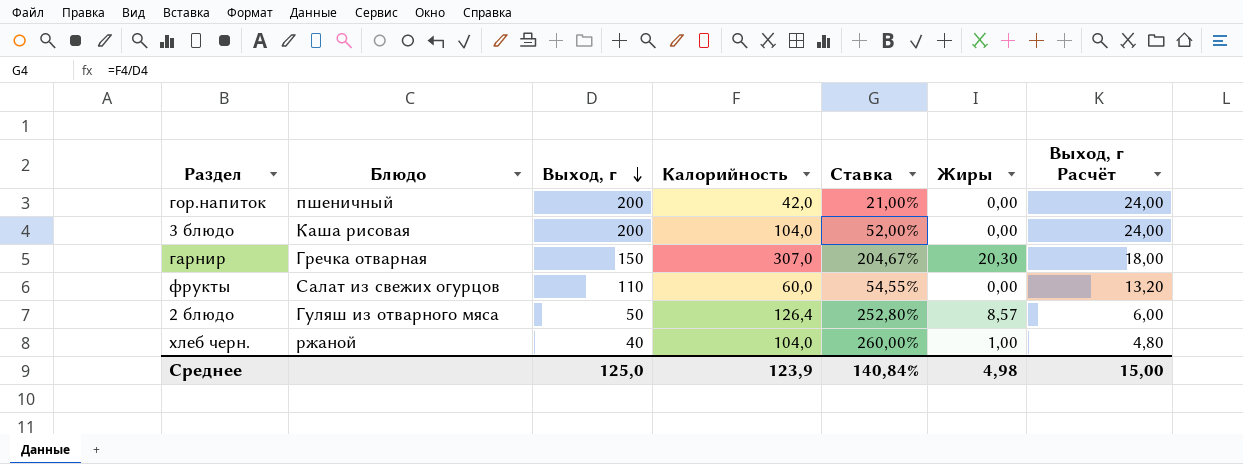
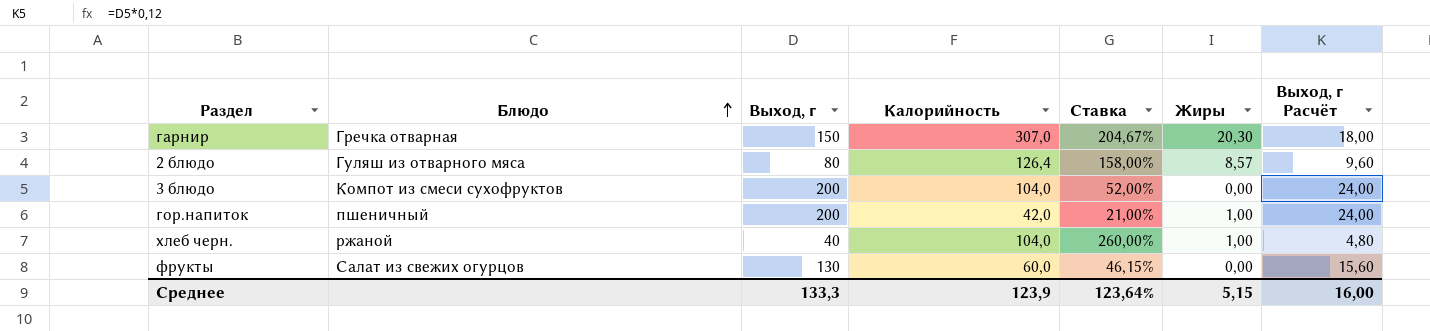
row order: Выход, г descending -> Блюдо ascending
2 блюдо | Выход, г: 50 -> 80
2 блюдо | Ставка: 252,80% -> 158,00%
2 блюдо | Выход, г Расчёт: 6,00 -> 9,60
3 блюдо | Блюдо: Каша рисовая -> Компот из смеси сухофруктов
гор.напиток | Жиры: 0,00 -> 1,00
фрукты | Выход, г: 110 -> 130
фрукты | Ставка: 54,55% -> 46,15%
фрукты | Выход, г Расчёт: 13,20 -> 15,60
Среднее | Выход, г: 125,0 -> 133,3
Среднее | Ставка: 140,84% -> 123,64%
Среднее | Жиры: 4,98 -> 5,15
Среднее | Выход, г Расчёт: 15,00 -> 16,00

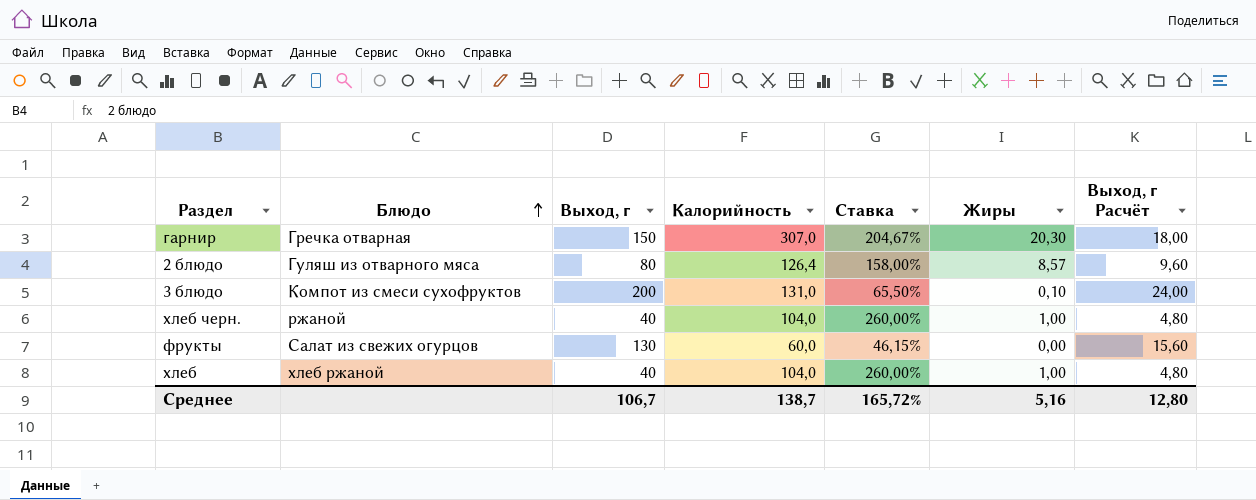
row гор.напиток: пшеничный | 200 | 42,0 | 21,00% | 1,00 | 24,00 -> none
3 блюдо | Калорийность: 104,0 -> 131,0
3 блюдо | Ставка: 52,00% -> 65,50%
3 блюдо | Жиры: 0,00 -> 0,10
row хлеб: none -> хлеб ржаной | 40 | 104,0 | 260,00% | 1,00 | 4,80
Среднее | Выход, г: 133,3 -> 106,7
Среднее | Калорийность: 123,9 -> 138,7
Среднее | Ставка: 123,64% -> 165,72%
Среднее | Жиры: 5,15 -> 5,16
Среднее | Выход, г Расчёт: 16,00 -> 12,80

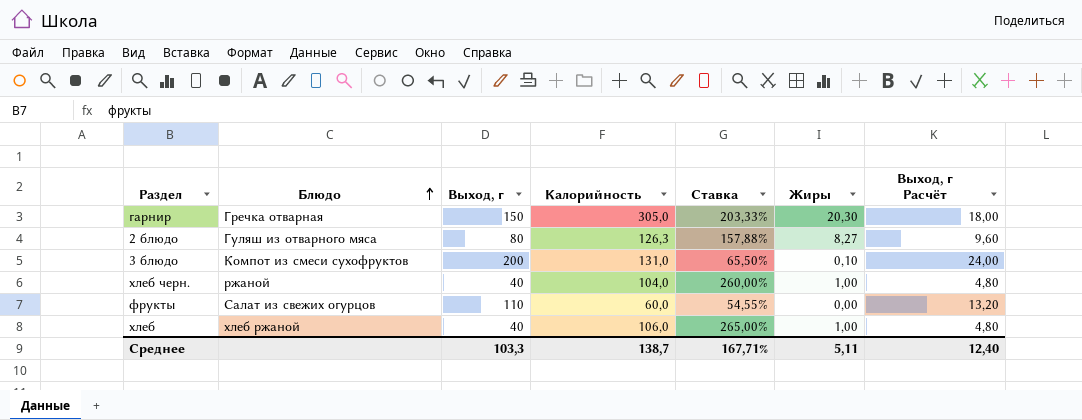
гарнир | Калорийность: 307,0 -> 305,0
гарнир | Ставка: 204,67% -> 203,33%
2 блюдо | Калорийность: 126,4 -> 126,3
2 блюдо | Ставка: 158,00% -> 157,88%
2 блюдо | Жиры: 8,57 -> 8,27
фрукты | Выход, г: 130 -> 110
фрукты | Ставка: 46,15% -> 54,55%
фрукты | Выход, г Расчёт: 15,60 -> 13,20
хлеб | Калорийность: 104,0 -> 106,0
хлеб | Ставка: 260,00% -> 265,00%
Среднее | Выход, г: 106,7 -> 103,3
Среднее | Ставка: 165,72% -> 167,71%
Среднее | Жиры: 5,16 -> 5,11
Среднее | Выход, г Расчёт: 12,80 -> 12,40

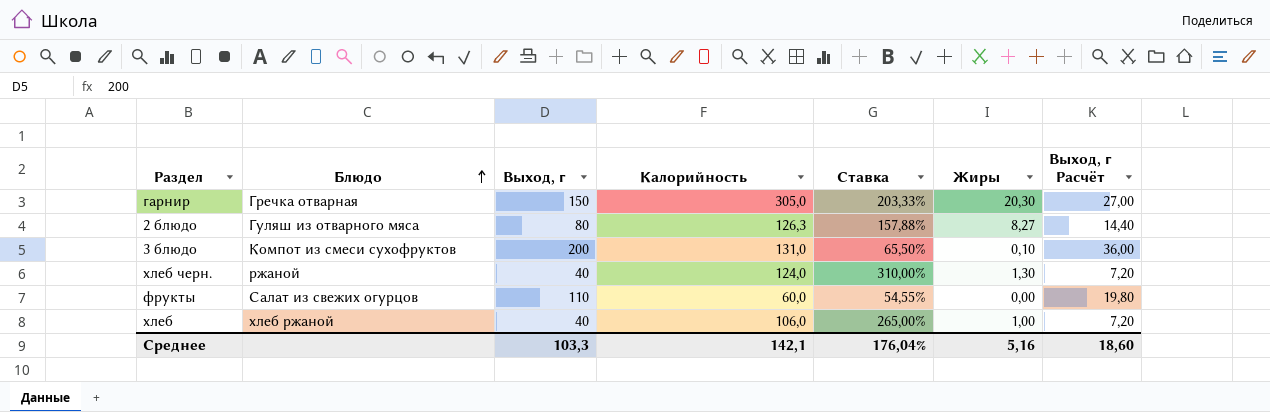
column Выход, г Расчёт | formula: [Выход, г] * 0,12 -> [Выход, г] * 0,18
хлеб черн. | Калорийность: 104,0 -> 124,0
хлеб черн. | Ставка: 260,00% -> 310,00%
хлеб черн. | Жиры: 1,00 -> 1,30
Среднее | Калорийность: 138,7 -> 142,1
Среднее | Ставка: 167,71% -> 176,04%
Среднее | Жиры: 5,11 -> 5,16
Среднее | Выход, г Расчёт: 12,40 -> 18,60

